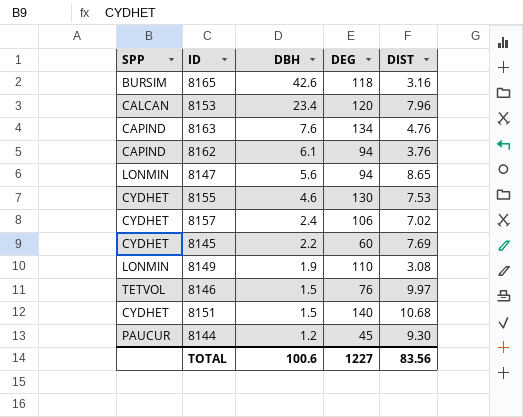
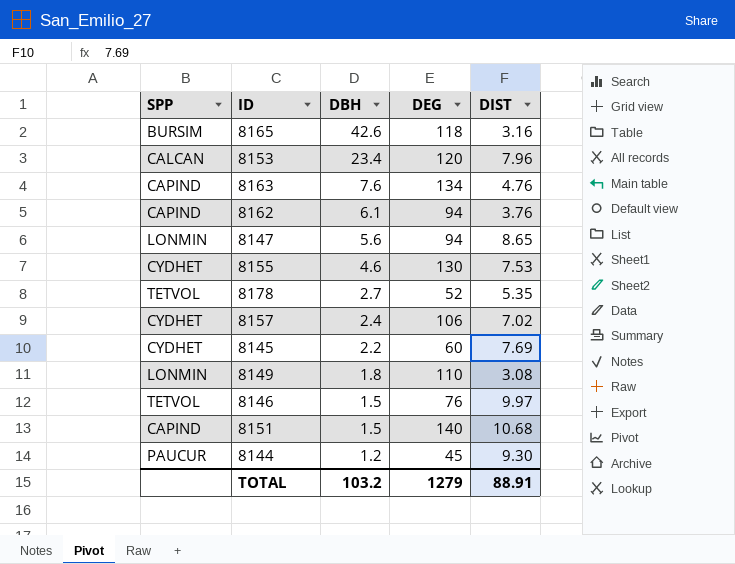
row 8178: none -> TETVOL | 2.7 | 52 | 5.35
8149 | DBH: 1.9 -> 1.8
8151 | SPP: CYDHET -> CAPIND
TOTAL | DBH: 100.6 -> 103.2
TOTAL | DEG: 1227 -> 1279
TOTAL | DIST: 83.56 -> 88.91

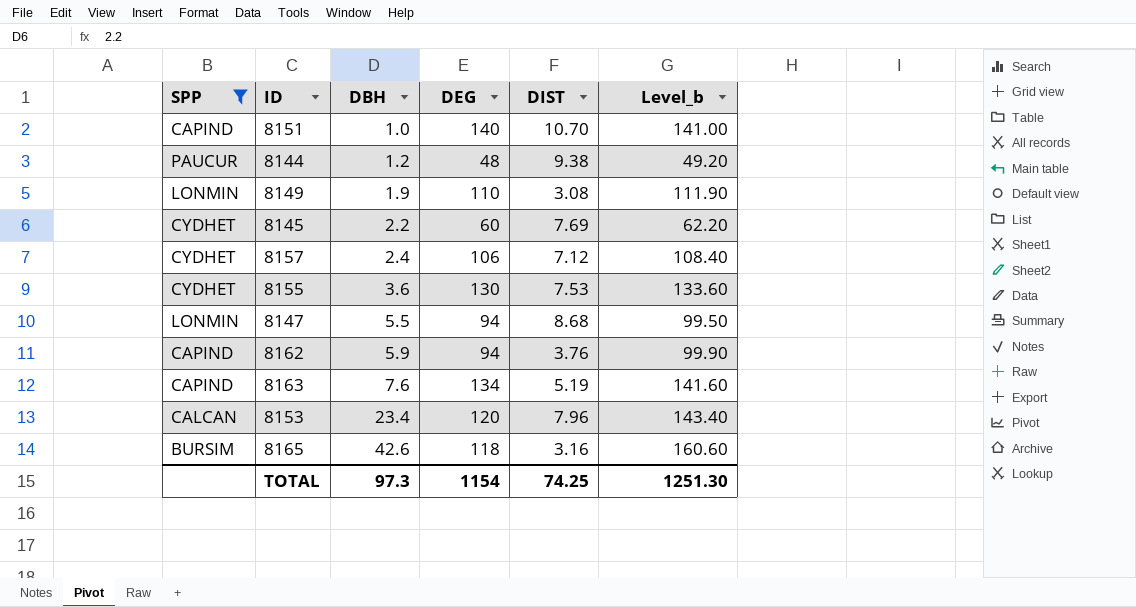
filter: none -> SPP != TETVOL
row order: DBH descending -> DBH ascending
column Level_b | formula: none -> [DBH] + [DEG]
8151 | DBH: 1.5 -> 1.0
8151 | DIST: 10.68 -> 10.70
8144 | DEG: 45 -> 48
8144 | DIST: 9.30 -> 9.38
8149 | DBH: 1.8 -> 1.9
8157 | DIST: 7.02 -> 7.12
8155 | DBH: 4.6 -> 3.6
8147 | DBH: 5.6 -> 5.5
8147 | DIST: 8.65 -> 8.68
8162 | DBH: 6.1 -> 5.9
8163 | DIST: 4.76 -> 5.19
TOTAL | DBH: 103.2 -> 97.3
TOTAL | DEG: 1279 -> 1154
TOTAL | DIST: 88.91 -> 74.25

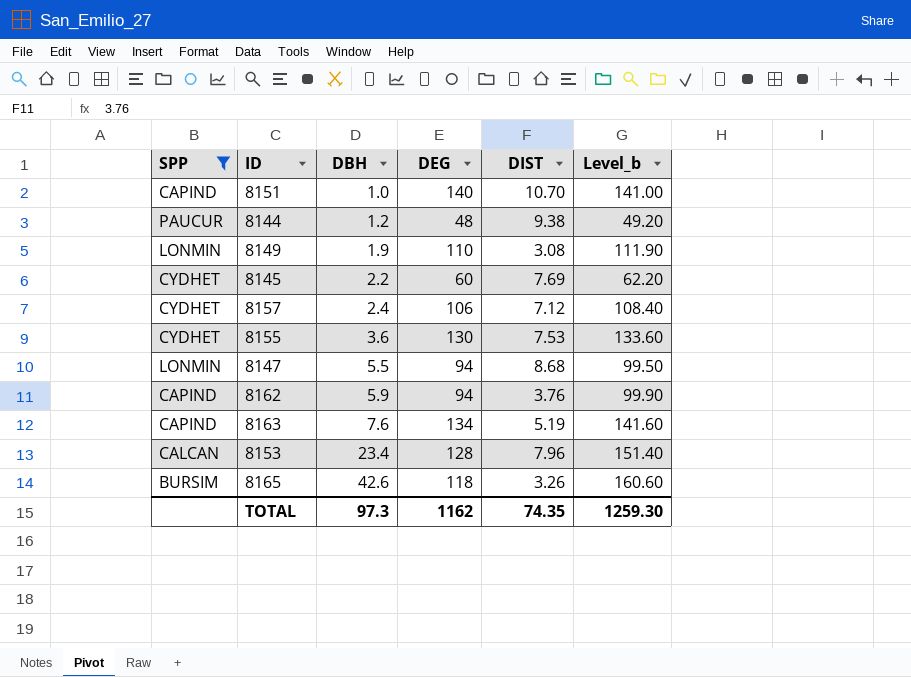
8153 | DEG: 120 -> 128
8153 | Level_b: 143.40 -> 151.40
8165 | DIST: 3.16 -> 3.26
TOTAL | DEG: 1154 -> 1162
TOTAL | DIST: 74.25 -> 74.35
TOTAL | Level_b: 1251.30 -> 1259.30

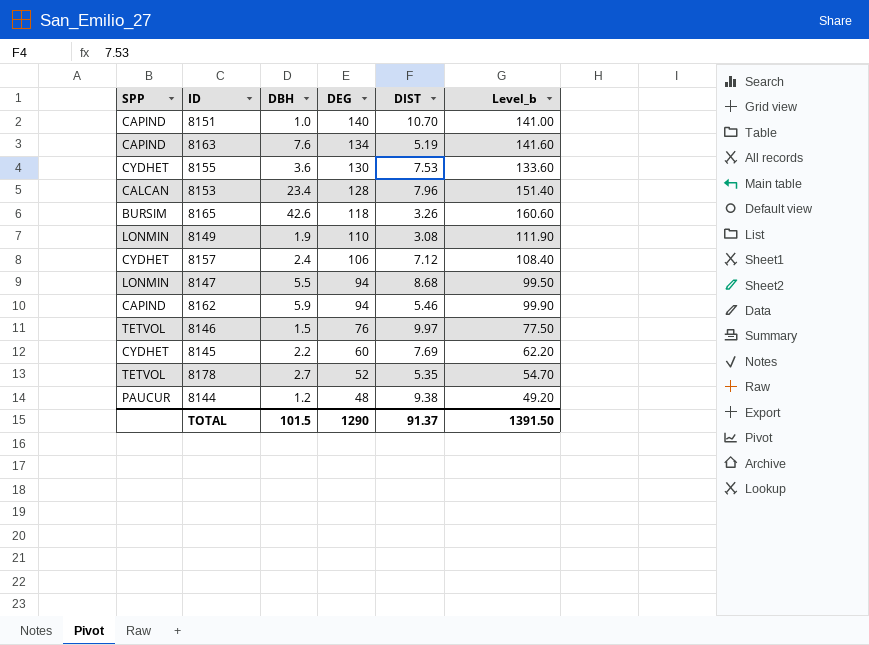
filter: SPP != TETVOL -> none
row order: DBH ascending -> DEG descending
8162 | DIST: 3.76 -> 5.46
TOTAL | DBH: 97.3 -> 101.5
TOTAL | DEG: 1162 -> 1290
TOTAL | DIST: 74.35 -> 91.37
TOTAL | Level_b: 1259.30 -> 1391.50

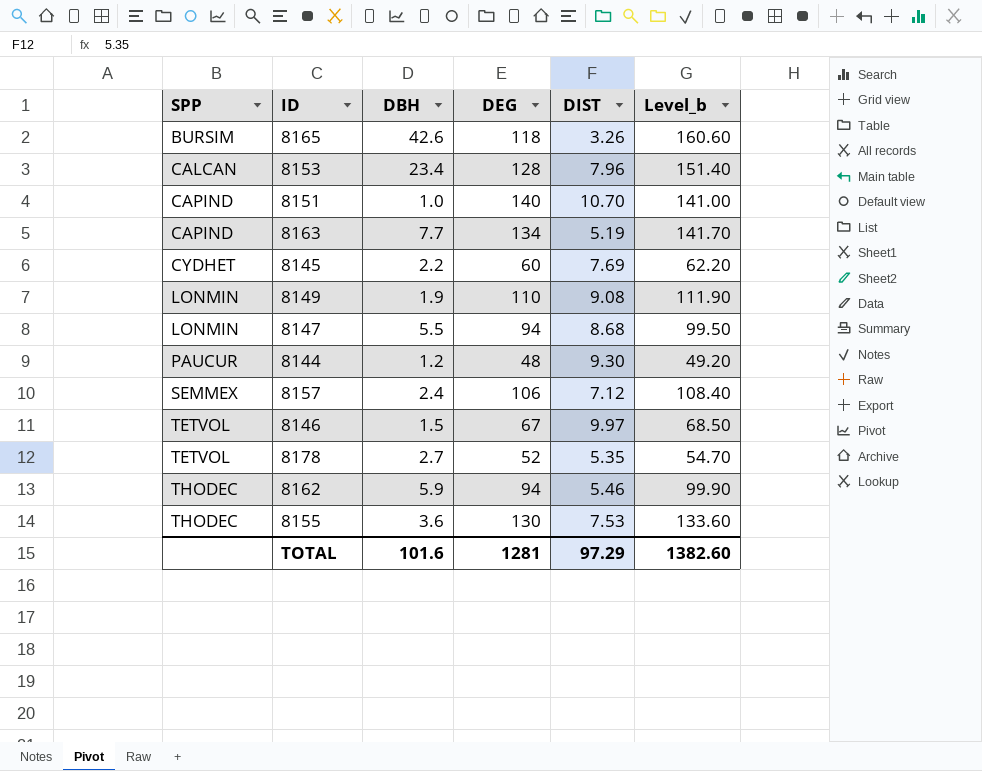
row order: DEG descending -> SPP ascending
8163 | DBH: 7.6 -> 7.7
8163 | Level_b: 141.60 -> 141.70
8149 | DIST: 3.08 -> 9.08
8144 | DIST: 9.38 -> 9.30
8157 | SPP: CYDHET -> SEMMEX
8146 | DEG: 76 -> 67
8146 | Level_b: 77.50 -> 68.50
8162 | SPP: CAPIND -> THODEC
8155 | SPP: CYDHET -> THODEC
TOTAL | DBH: 101.5 -> 101.6
TOTAL | DEG: 1290 -> 1281
TOTAL | DIST: 91.37 -> 97.29
TOTAL | Level_b: 1391.50 -> 1382.60

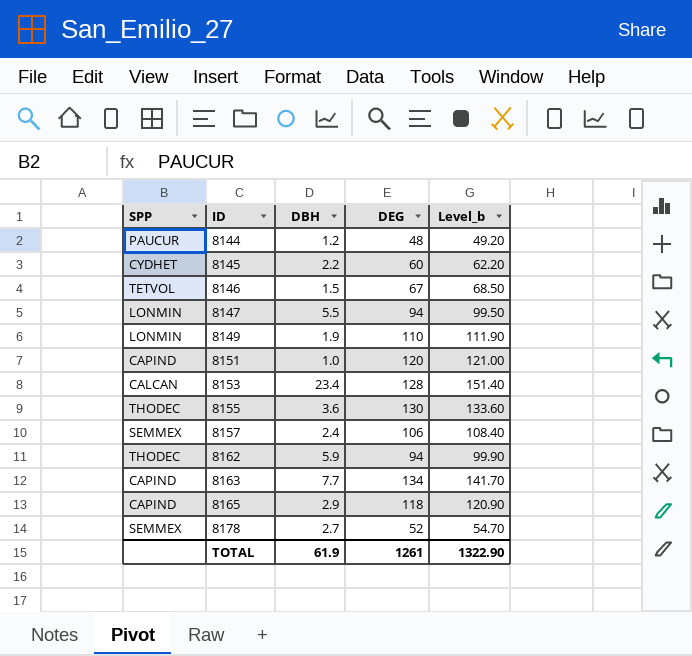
row order: SPP ascending -> ID ascending
column DIST | position: 5 -> none
8151 | DEG: 140 -> 120
8151 | Level_b: 141.00 -> 121.00
8165 | SPP: BURSIM -> CAPIND
8165 | DBH: 42.6 -> 2.9
8165 | Level_b: 160.60 -> 120.90
8178 | SPP: TETVOL -> SEMMEX
TOTAL | DBH: 101.6 -> 61.9
TOTAL | DEG: 1281 -> 1261
TOTAL | Level_b: 1382.60 -> 1322.90

